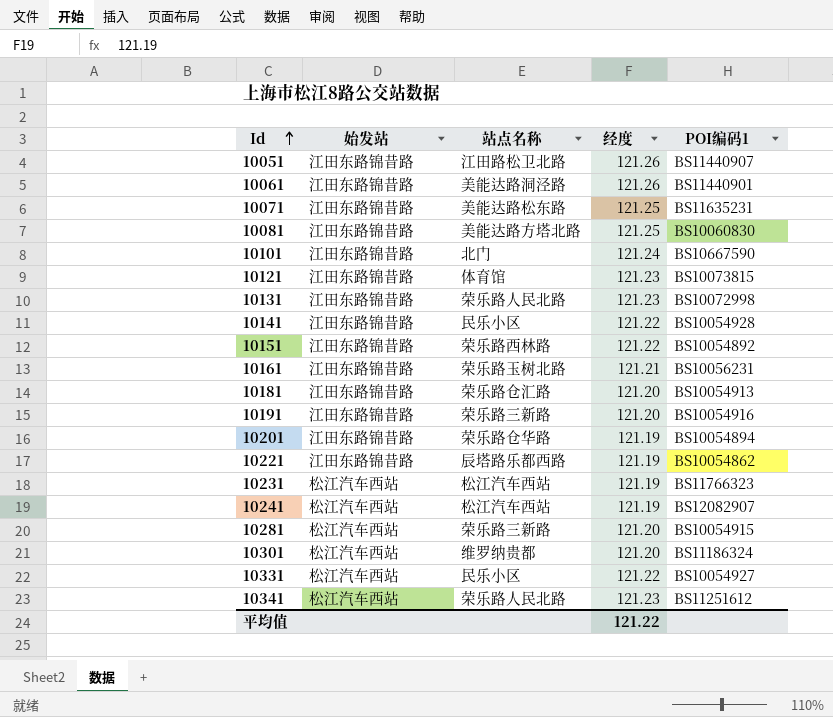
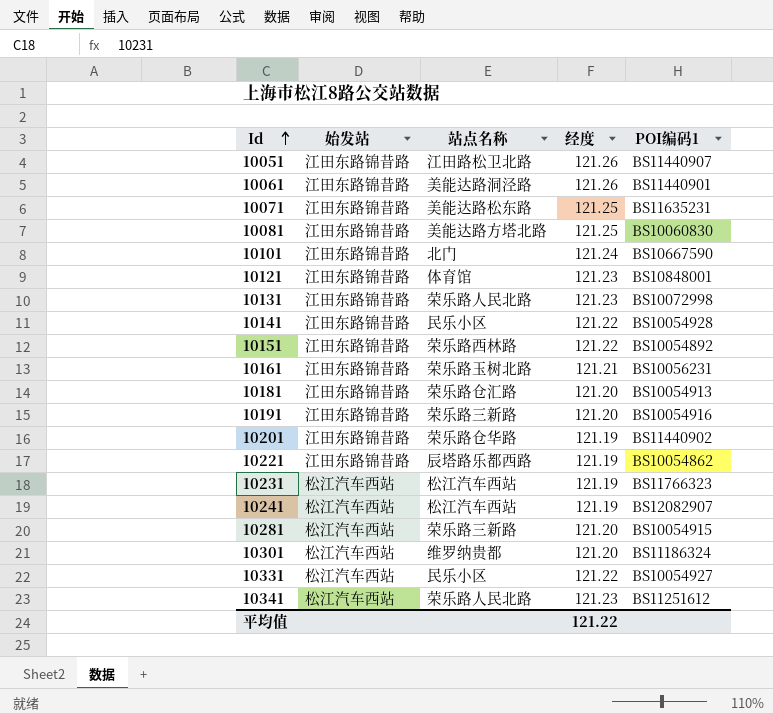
10121 | POI编码1: BS10073815 -> BS10848001
10201 | POI编码1: BS10054894 -> BS11440902

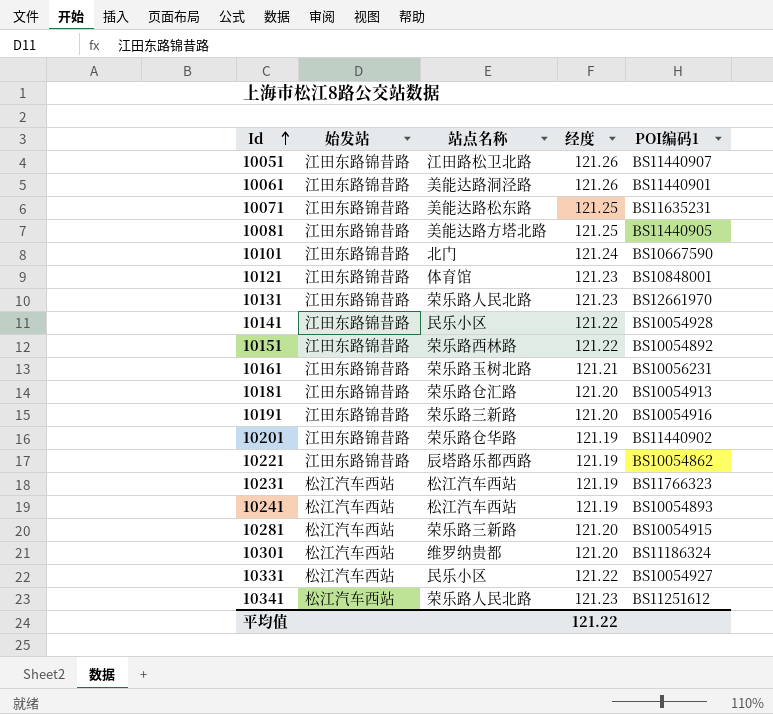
10081 | POI编码1: BS10060830 -> BS11440905
10131 | POI编码1: BS10072998 -> BS12661970
10241 | POI编码1: BS12082907 -> BS10054893

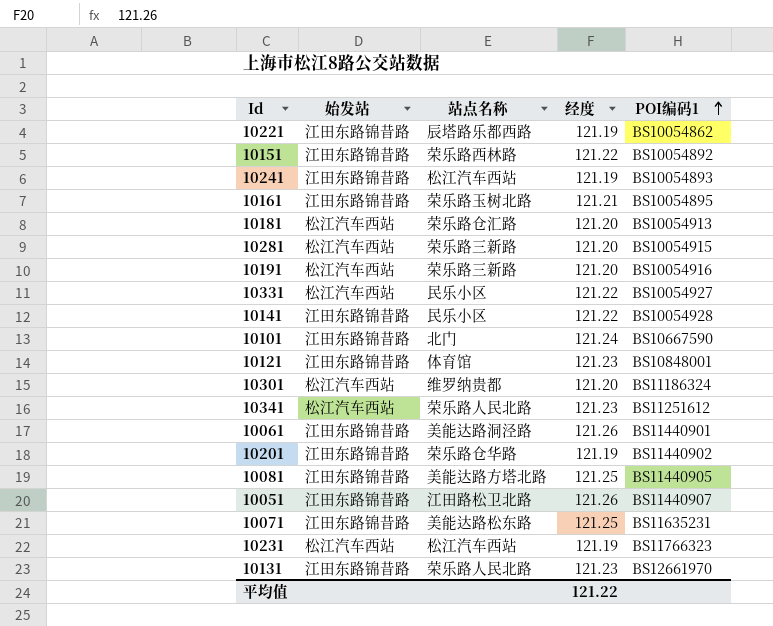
row order: Id ascending -> POI编码1 ascending
10241 | 始发站: 松江汽车西站 -> 江田东路锦昔路
10161 | POI编码1: BS10056231 -> BS10054895
10181 | 始发站: 江田东路锦昔路 -> 松江汽车西站
10191 | 始发站: 江田东路锦昔路 -> 松江汽车西站

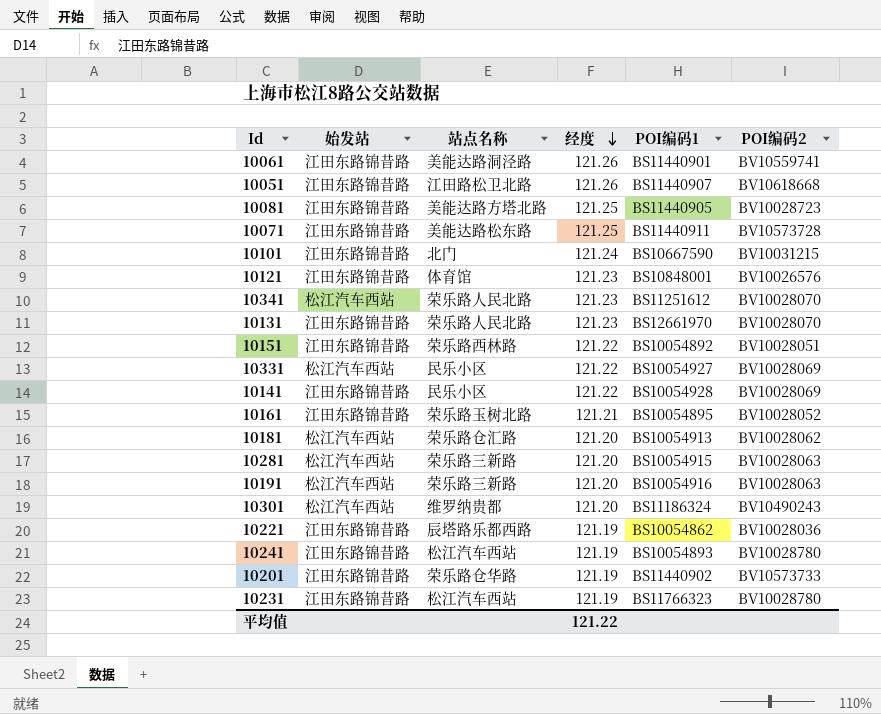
row order: POI编码1 ascending -> 经度 descending
column POI编码2 | position: none -> 6
10071 | POI编码1: BS11635231 -> BS11440911
10231 | 始发站: 松江汽车西站 -> 江田东路锦昔路

